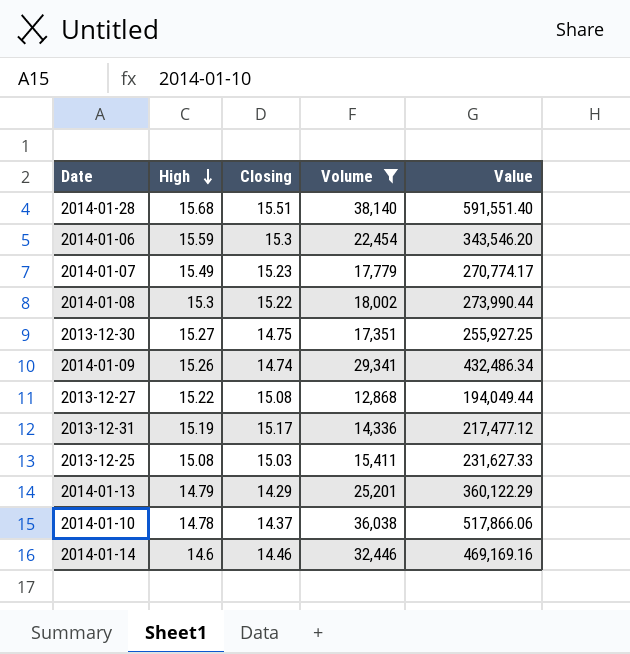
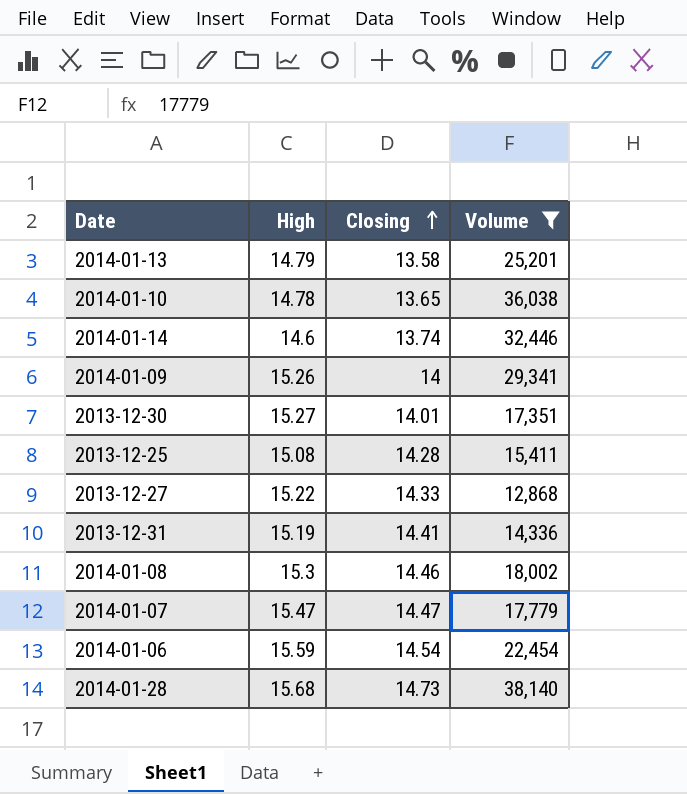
row order: High descending -> Closing ascending
column Value | formula: [Closing] * [Volume] -> none
2014-01-13 | Closing: 14.29 -> 13.58
2014-01-10 | Closing: 14.37 -> 13.65
2014-01-14 | Closing: 14.46 -> 13.74
2014-01-09 | Closing: 14.74 -> 14
2013-12-30 | Closing: 14.75 -> 14.01
2013-12-25 | Closing: 15.03 -> 14.28
2013-12-27 | Closing: 15.08 -> 14.33
2013-12-31 | Closing: 15.17 -> 14.41
2014-01-08 | Closing: 15.22 -> 14.46
2014-01-07 | High: 15.49 -> 15.47
2014-01-07 | Closing: 15.23 -> 14.47
2014-01-06 | Closing: 15.3 -> 14.54
2014-01-28 | Closing: 15.51 -> 14.73

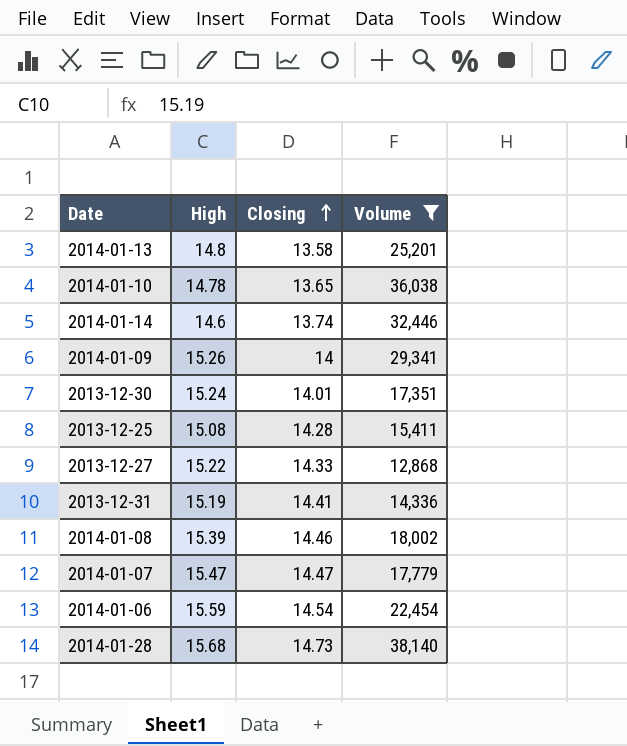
2014-01-13 | High: 14.79 -> 14.8
2013-12-30 | High: 15.27 -> 15.24
2014-01-08 | High: 15.3 -> 15.39

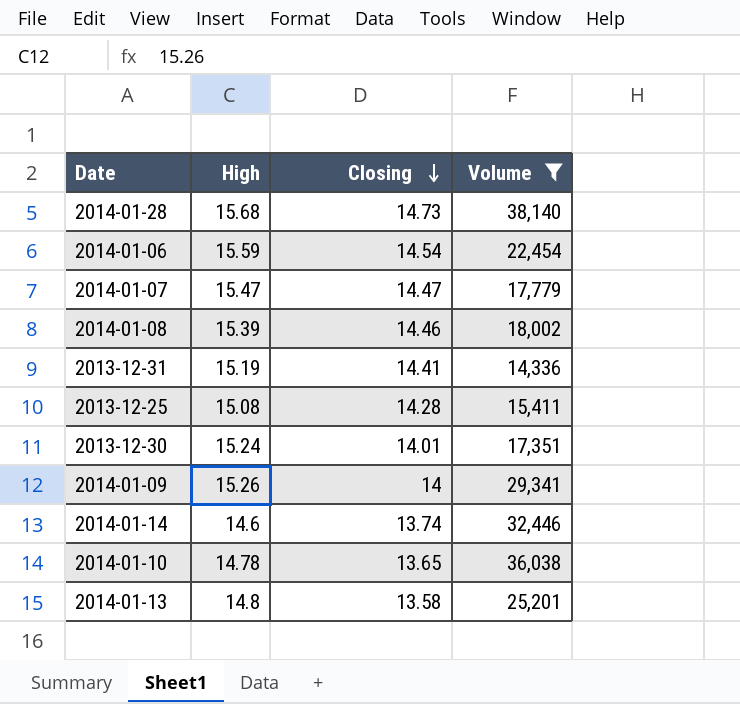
row order: Closing ascending -> Closing descending
row 2013-12-27: 15.22 | 14.33 | 12,868 -> none

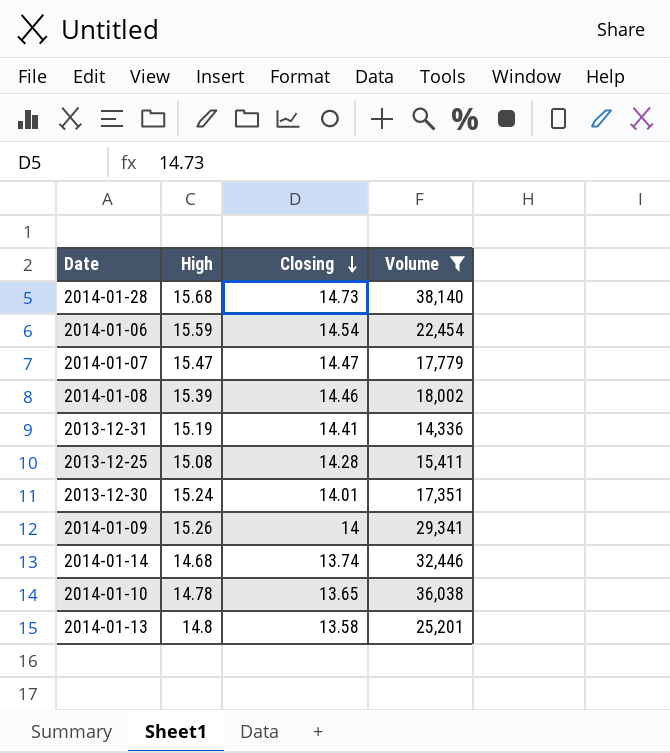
2014-01-14 | High: 14.6 -> 14.68

